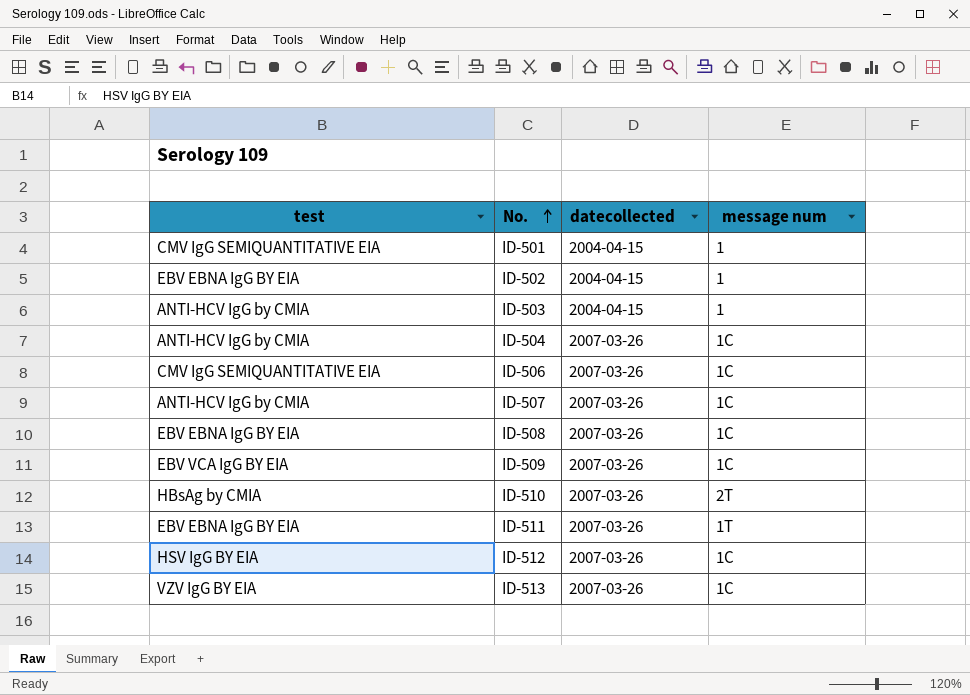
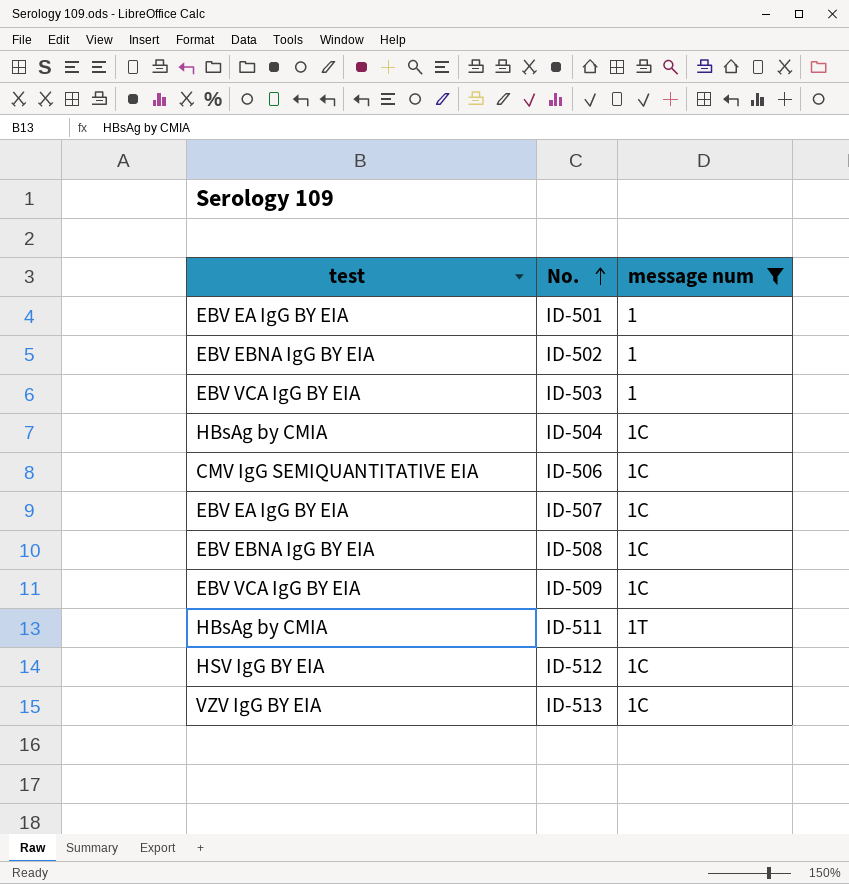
filter: none -> message num != 2T
column datecollected | position: 3 -> none
ID-501 | test: CMV IgG SEMIQUANTITATIVE EIA -> EBV EA IgG BY EIA
ID-503 | test: ANTI-HCV IgG by CMIA -> EBV VCA IgG BY EIA
ID-504 | test: ANTI-HCV IgG by CMIA -> HBsAg by CMIA
ID-507 | test: ANTI-HCV IgG by CMIA -> EBV EA IgG BY EIA
ID-511 | test: EBV EBNA IgG BY EIA -> HBsAg by CMIA

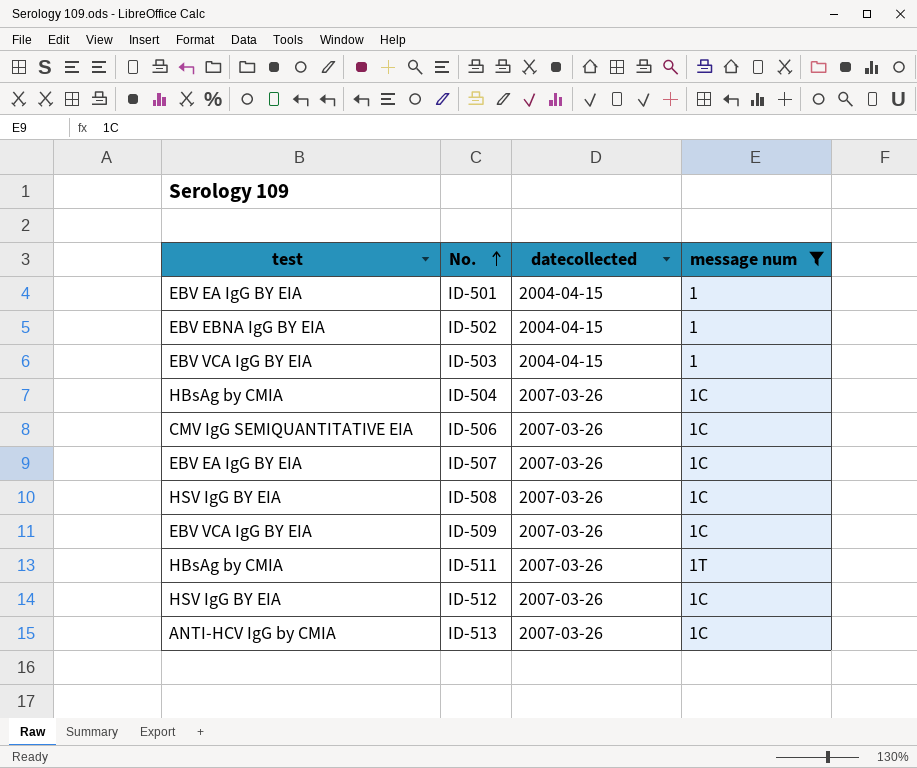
column datecollected | position: none -> 3
ID-508 | test: EBV EBNA IgG BY EIA -> HSV IgG BY EIA
ID-513 | test: VZV IgG BY EIA -> ANTI-HCV IgG by CMIA

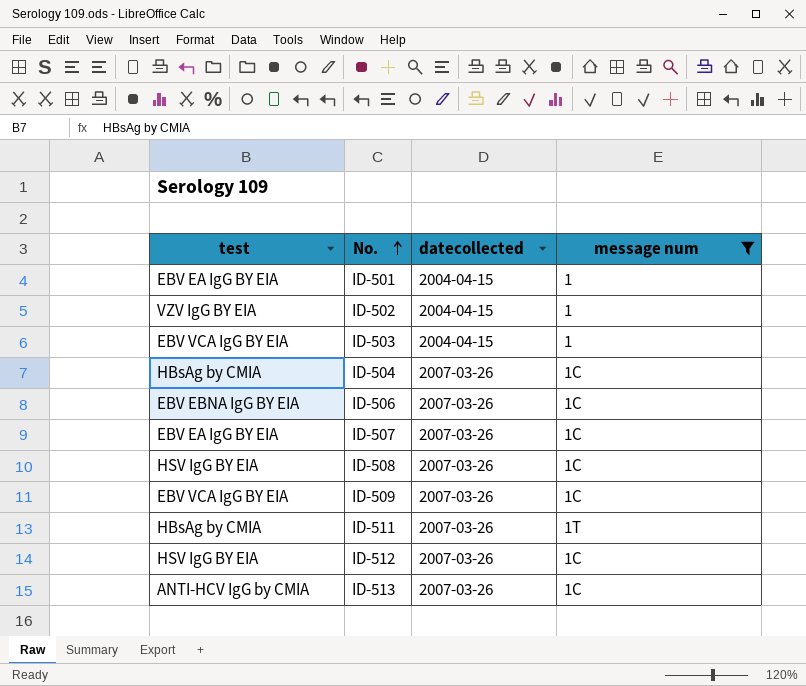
ID-502 | test: EBV EBNA IgG BY EIA -> VZV IgG BY EIA
ID-506 | test: CMV IgG SEMIQUANTITATIVE EIA -> EBV EBNA IgG BY EIA

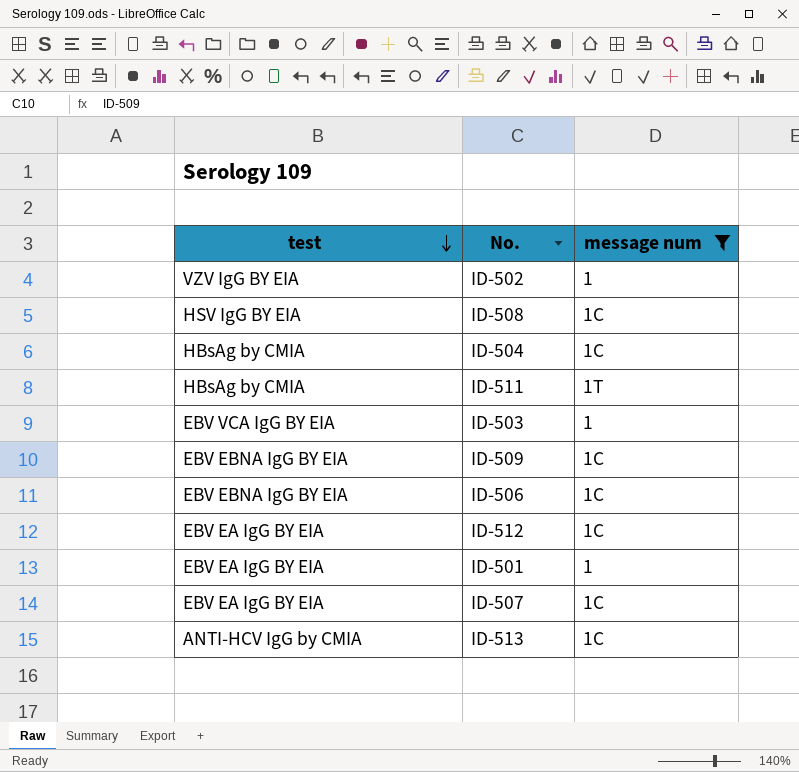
row order: No. ascending -> test descending
column datecollected | position: 3 -> none
ID-509 | test: EBV VCA IgG BY EIA -> EBV EBNA IgG BY EIA
ID-512 | test: HSV IgG BY EIA -> EBV EA IgG BY EIA

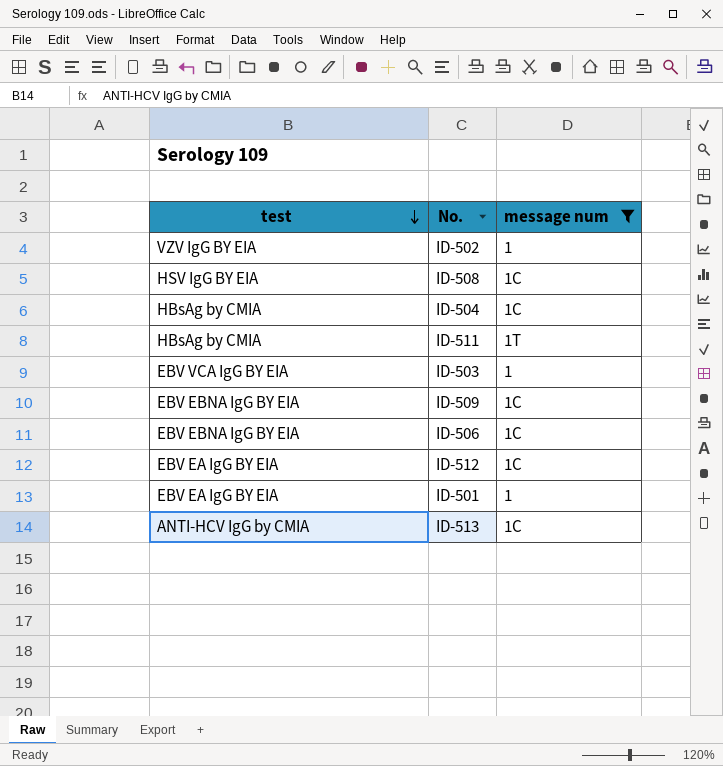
row ID-507: EBV EA IgG BY EIA | 1C -> none

